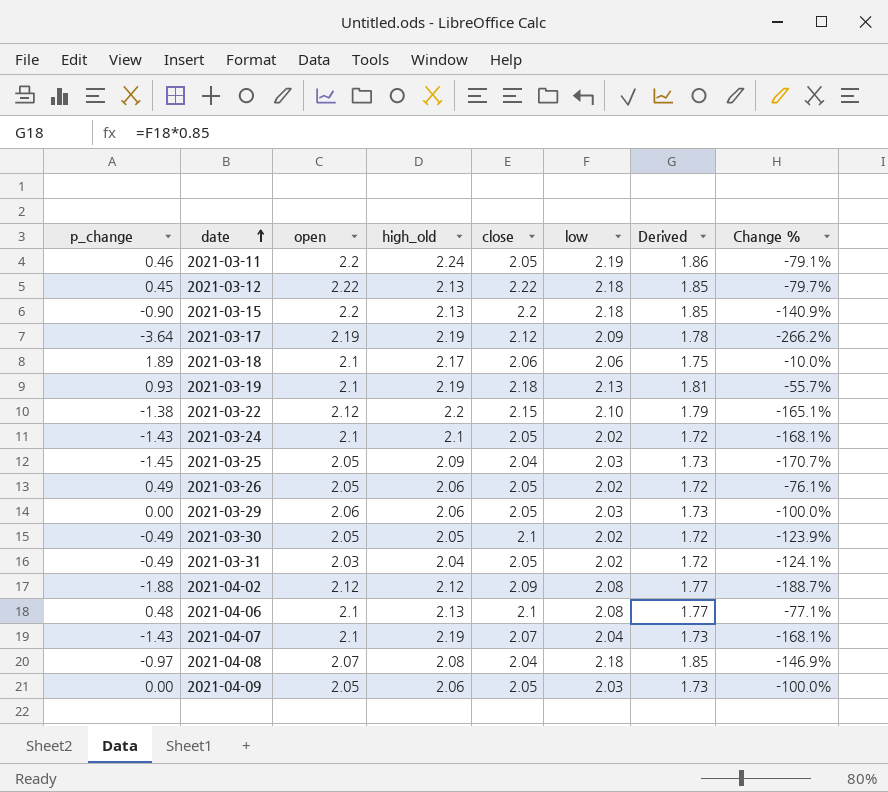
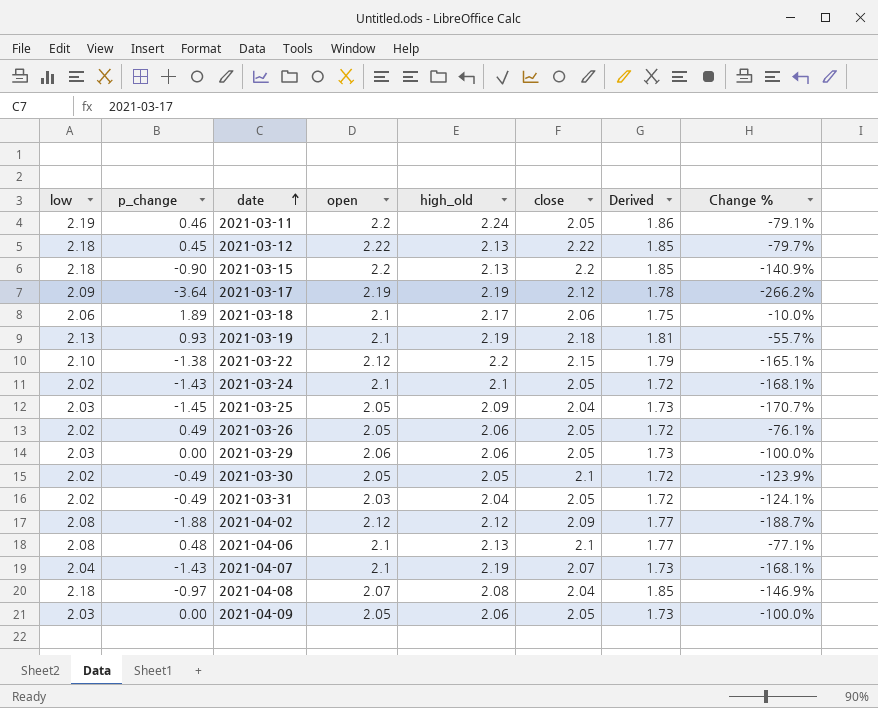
column low | position: 6 -> 1

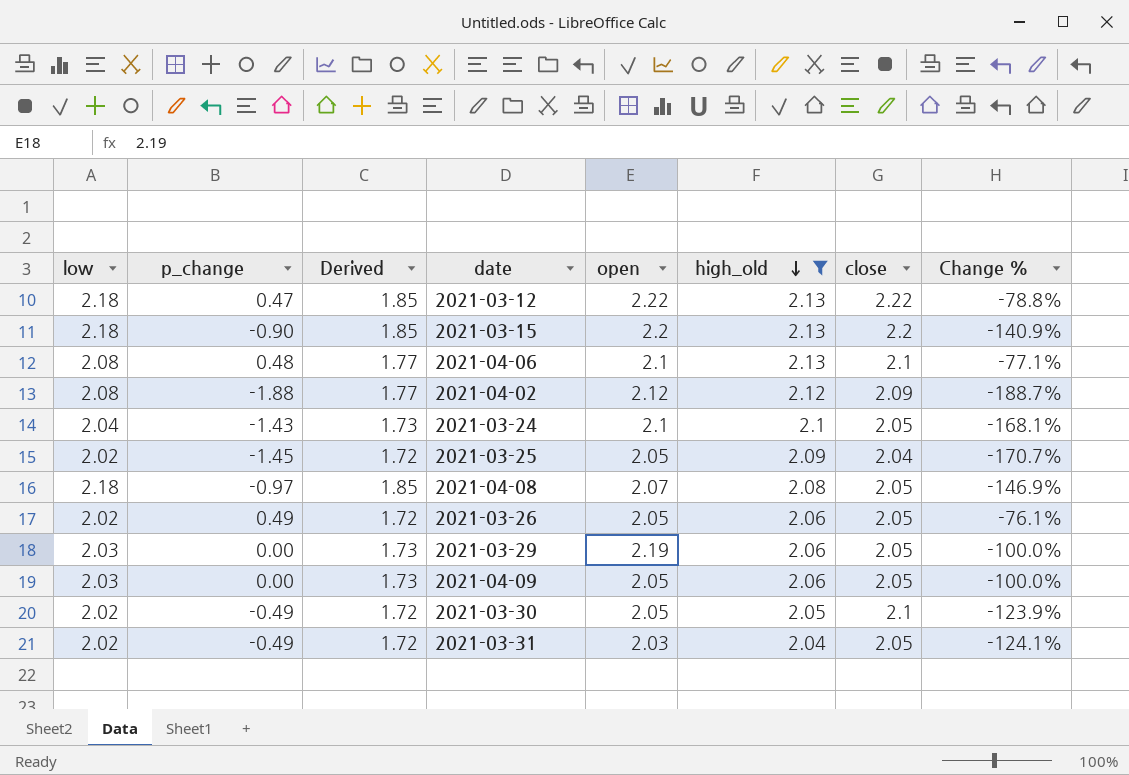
filter: none -> high_old <= 2.13
row order: date ascending -> high_old descending
column Derived | position: 7 -> 3
2021-03-12 | p_change: 0.45 -> 0.47
2021-03-12 | Change %: -79.7% -> -78.8%
2021-03-24 | low: 2.02 -> 2.04
2021-03-24 | Derived: 1.72 -> 1.73
2021-03-25 | low: 2.03 -> 2.02
2021-03-25 | Derived: 1.73 -> 1.72
2021-04-08 | close: 2.04 -> 2.05
2021-03-29 | open: 2.06 -> 2.19

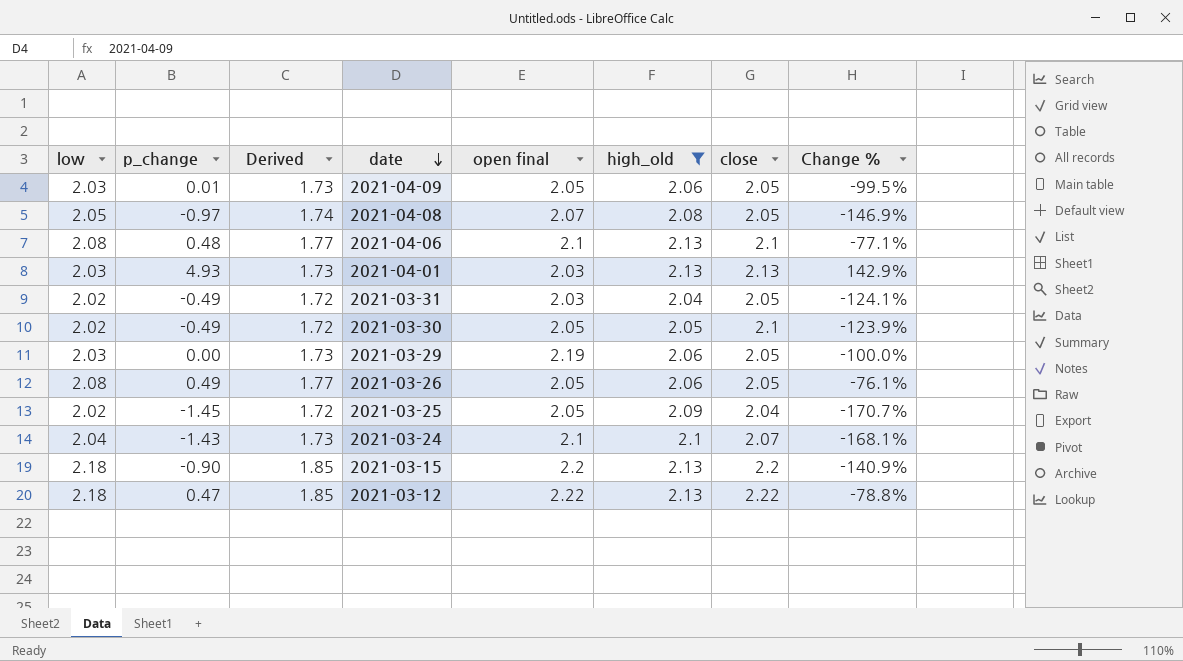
row order: high_old descending -> date descending
column name: open -> open final
row 2021-04-02: 2.08 | -1.88 | 1.77 | 2.12 | 2.12 | 2.09 | -188.7% -> none
2021-04-09 | p_change: 0.00 -> 0.01
2021-04-09 | Change %: -100.0% -> -99.5%
2021-04-08 | low: 2.18 -> 2.05
2021-04-08 | Derived: 1.85 -> 1.74
row 2021-04-01: none -> 2.03 | 4.93 | 1.73 | 2.03 | 2.13 | 2.13 | 142.9%
2021-03-26 | low: 2.02 -> 2.08
2021-03-26 | Derived: 1.72 -> 1.77
2021-03-24 | close: 2.05 -> 2.07

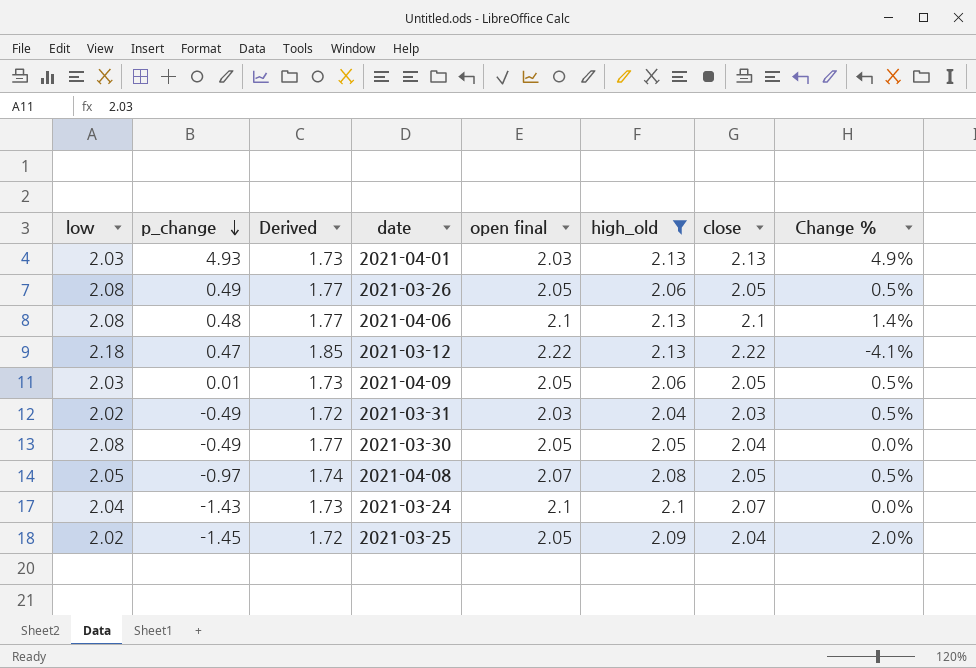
row order: date descending -> p_change descending
column Change % | formula: ([p_change] - [open final]) / [open final] -> ([high_old] - [open final]) / [open final]
row 2021-03-29: 2.03 | 0.00 | 1.73 | 2.19 | 2.06 | 2.05 | -100.0% -> none
row 2021-03-15: 2.18 | -0.90 | 1.85 | 2.2 | 2.13 | 2.2 | -140.9% -> none
2021-03-31 | close: 2.05 -> 2.03
2021-03-30 | low: 2.02 -> 2.08
2021-03-30 | Derived: 1.72 -> 1.77
2021-03-30 | close: 2.1 -> 2.04

